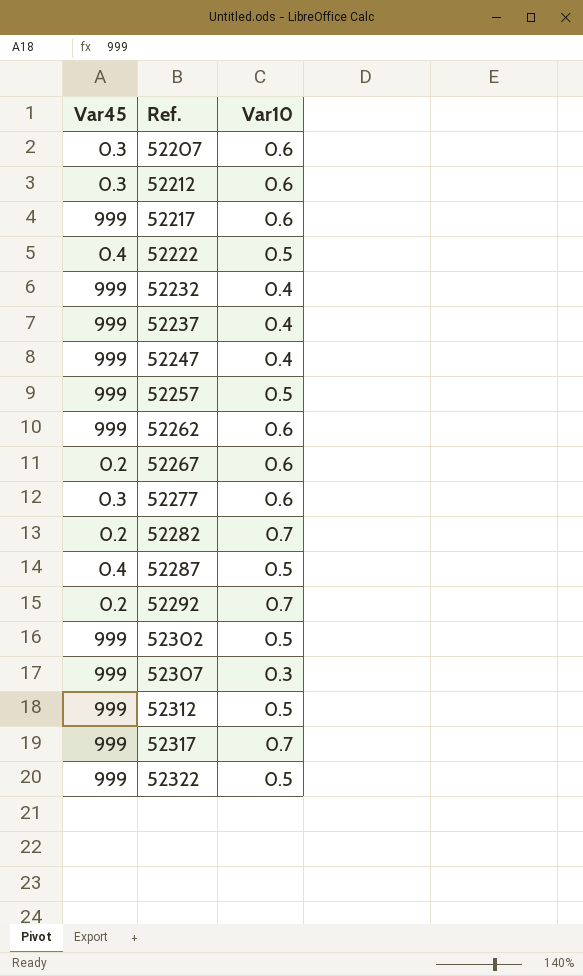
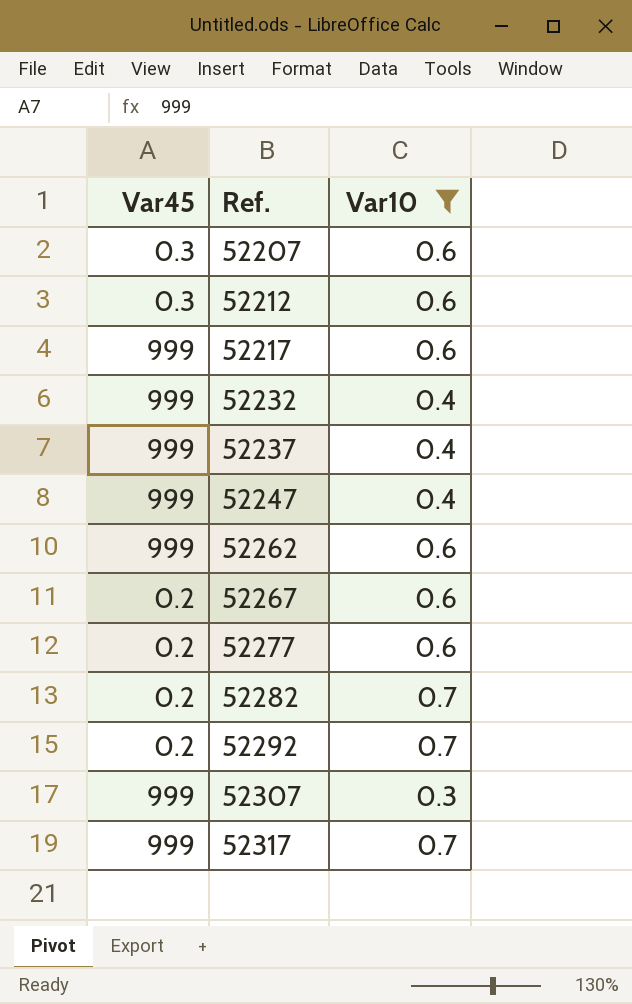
filter: none -> Var10 != 0.5
52277 | Var45: 0.3 -> 0.2

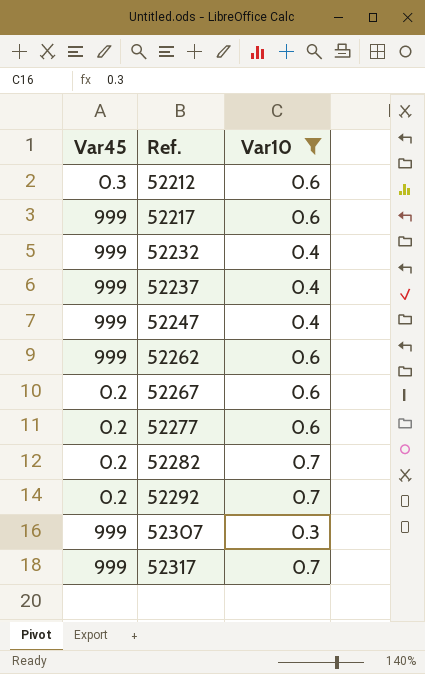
row 52207: 0.3 | 0.6 -> none

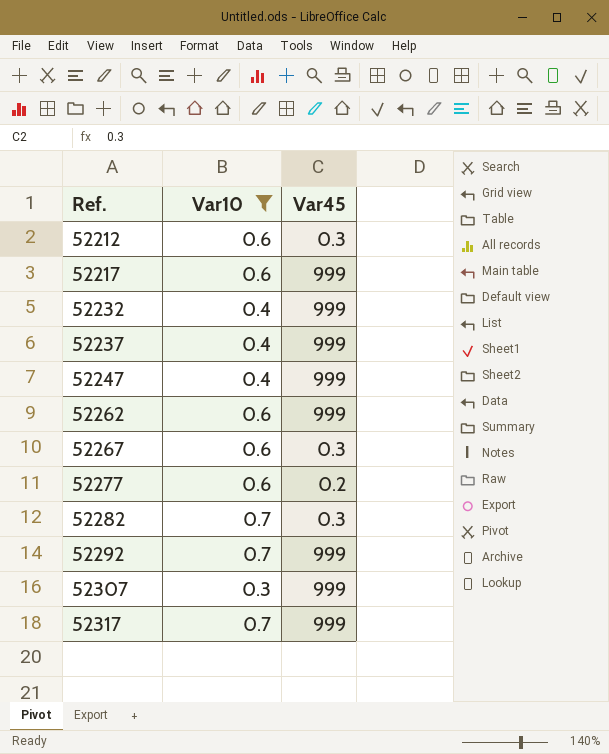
column Var45 | position: 1 -> 3
52267 | Var45: 0.2 -> 0.3
52282 | Var45: 0.2 -> 0.3
52292 | Var45: 0.2 -> 999

